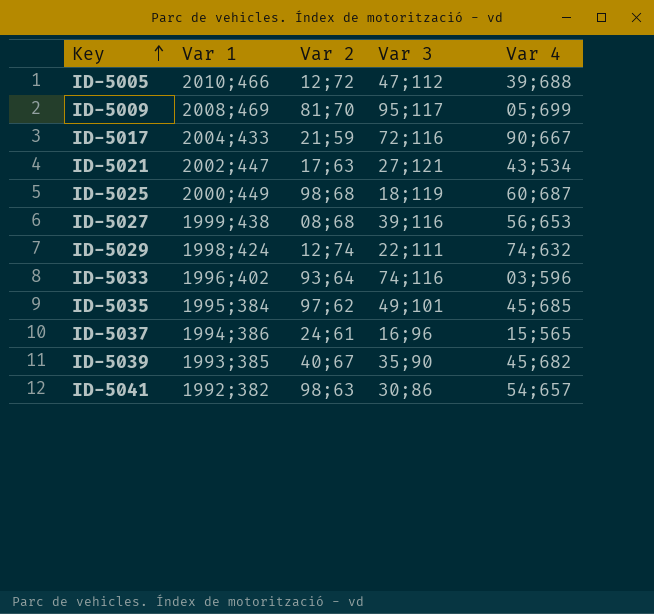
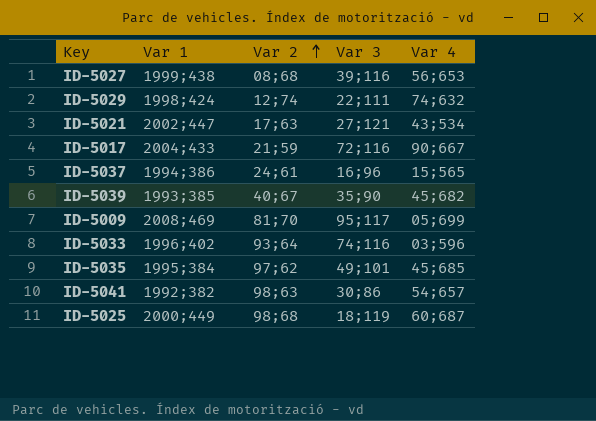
row order: Key ascending -> Var 2 ascending
row ID-5005: 2010;466 | 12;72 | 47;112 | 39;688 -> none

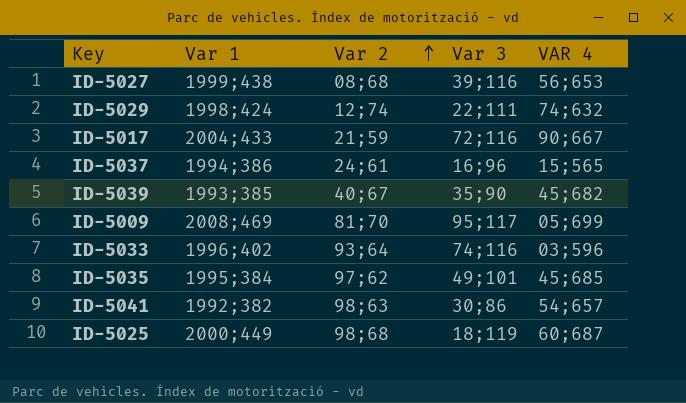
column name: Var 4 -> VAR 4
row ID-5021: 2002;447 | 17;63 | 27;121 | 43;534 -> none

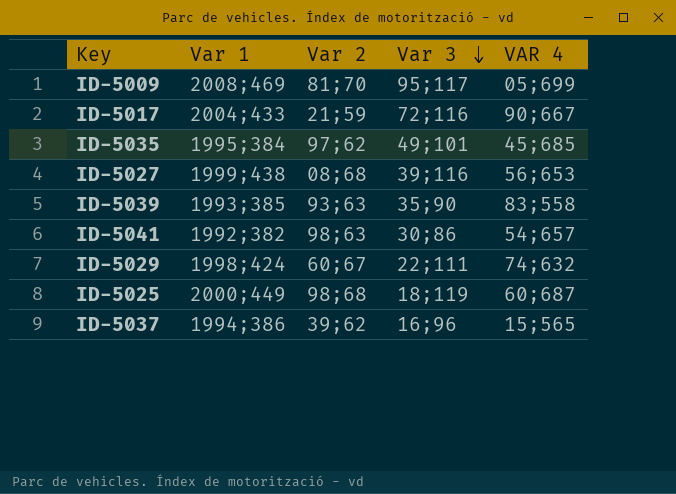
row order: Var 2 ascending -> Var 3 descending
row ID-5033: 1996;402 | 93;64 | 74;116 | 03;596 -> none
ID-5039 | Var 2: 40;67 -> 93;63
ID-5039 | VAR 4: 45;682 -> 83;558
ID-5029 | Var 2: 12;74 -> 60;67
ID-5037 | Var 2: 24;61 -> 39;62

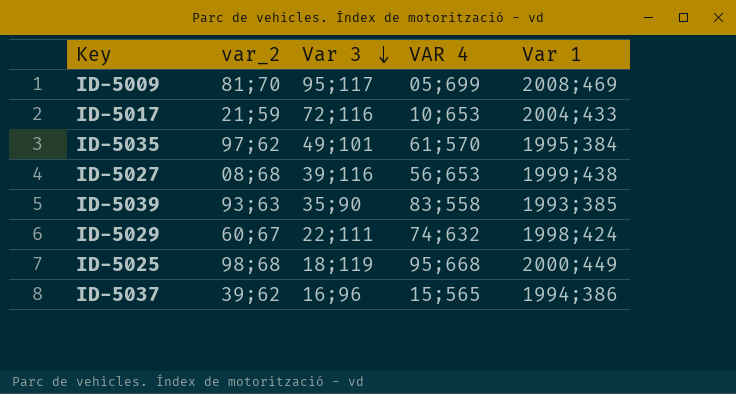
column name: Var 2 -> var_2
column Var 1 | position: 2 -> 5
row ID-5041: 1992;382 | 98;63 | 30;86 | 54;657 -> none
ID-5017 | VAR 4: 90;667 -> 10;653
ID-5035 | VAR 4: 45;685 -> 61;570
ID-5025 | VAR 4: 60;687 -> 95;668

